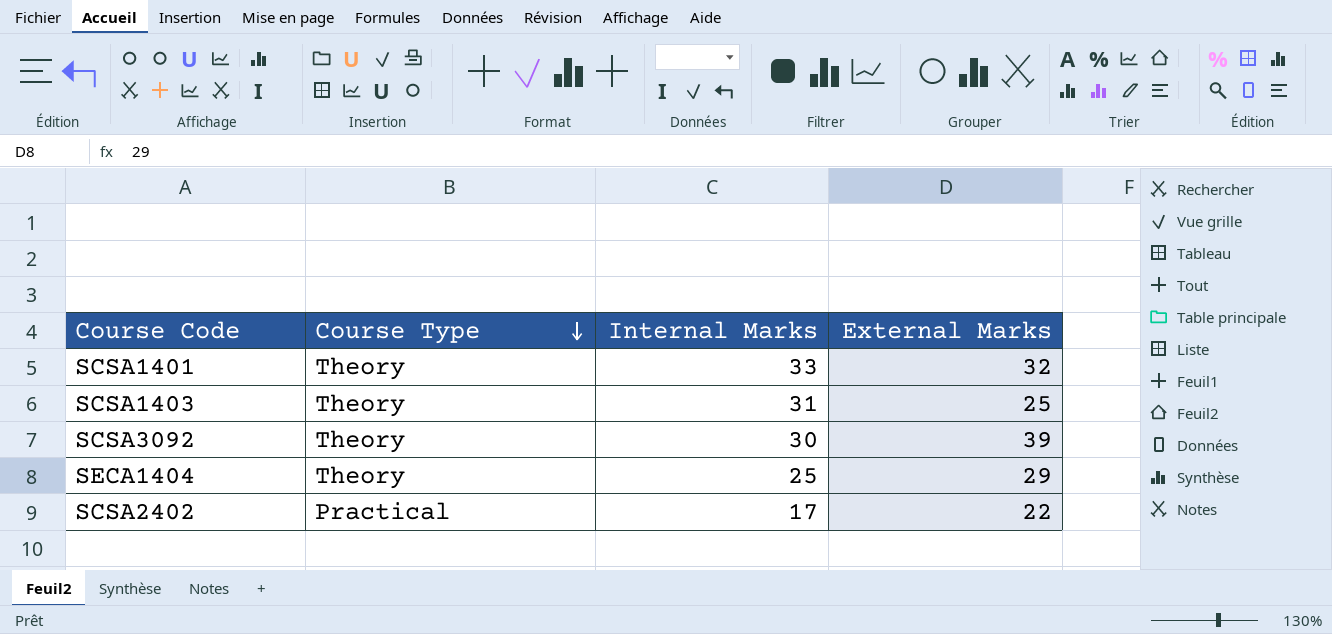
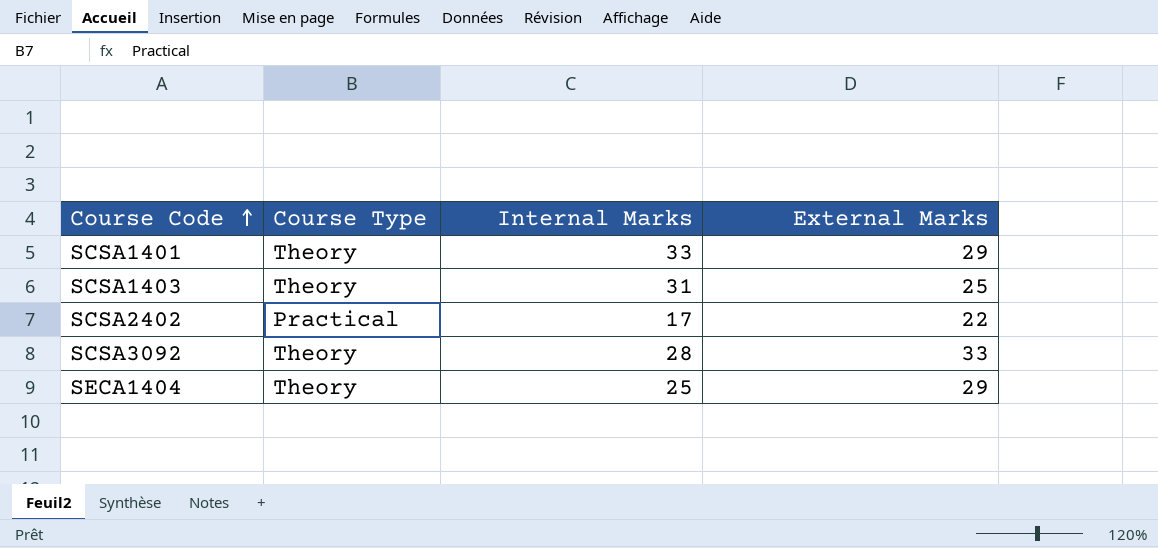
row order: Course Type descending -> Course Code ascending
SCSA1401 | External Marks: 32 -> 29
SCSA3092 | Internal Marks: 30 -> 28
SCSA3092 | External Marks: 39 -> 33

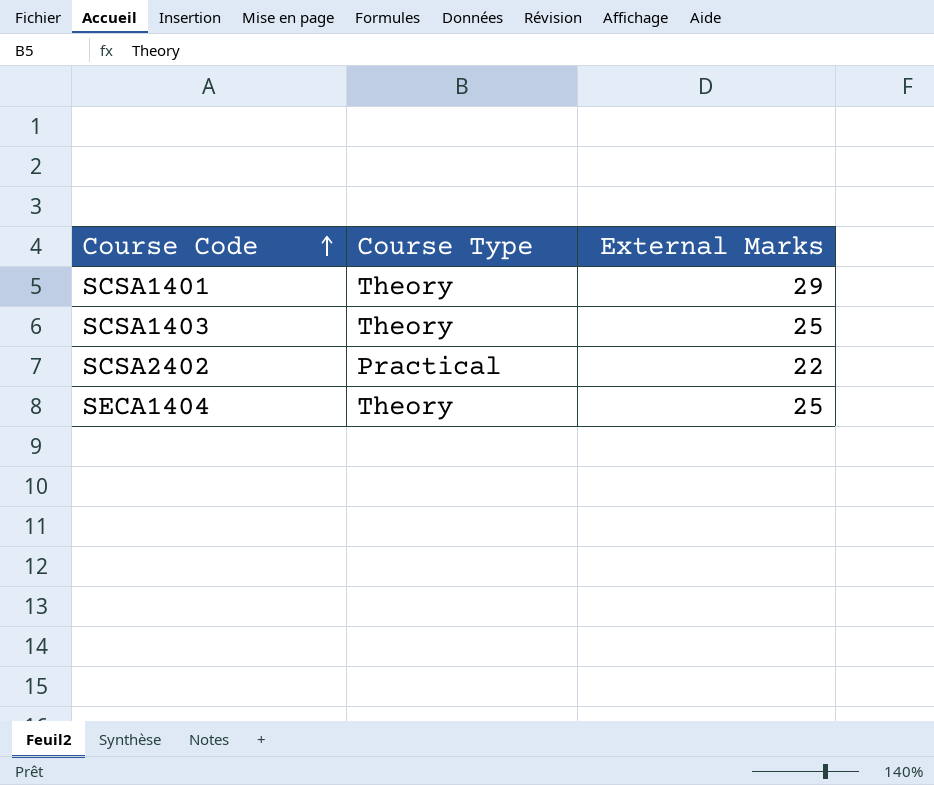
column Internal Marks | position: 3 -> none
row SCSA3092: Theory | 28 | 33 -> none
SECA1404 | External Marks: 29 -> 25

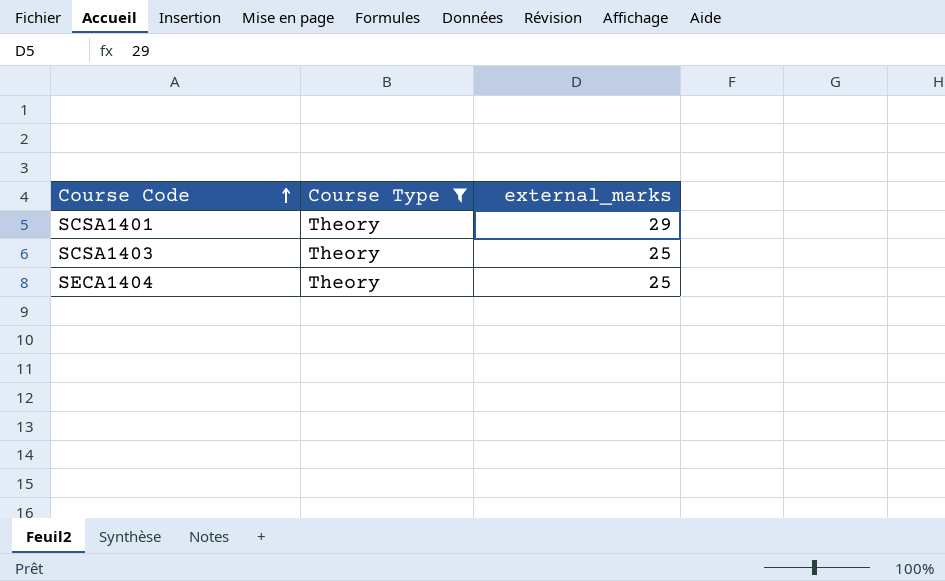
filter: none -> Course Type = Theory
column name: External Marks -> external_marks

